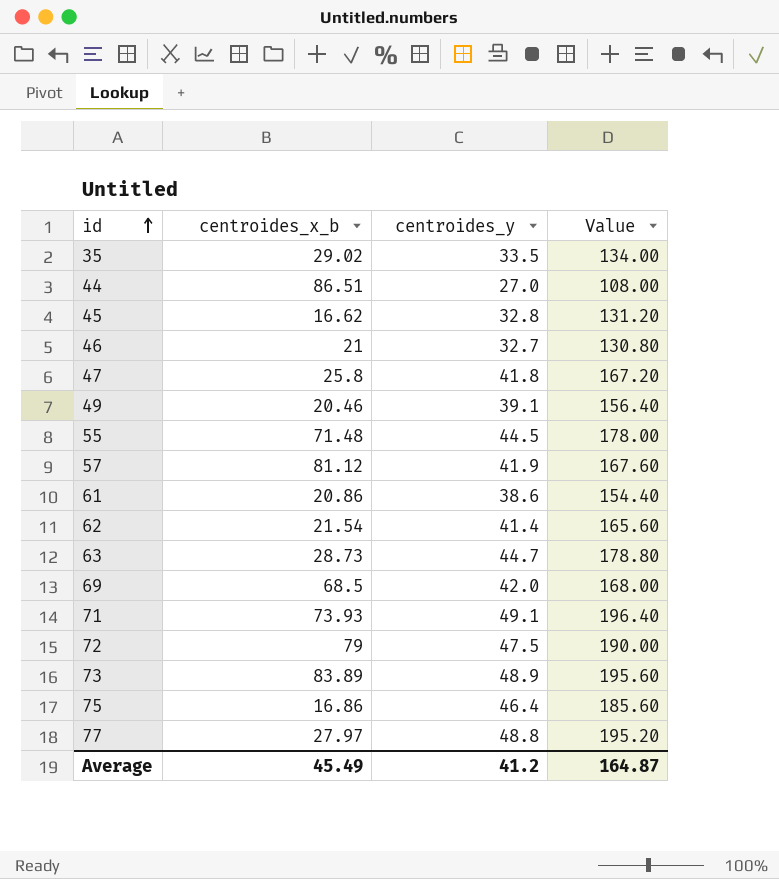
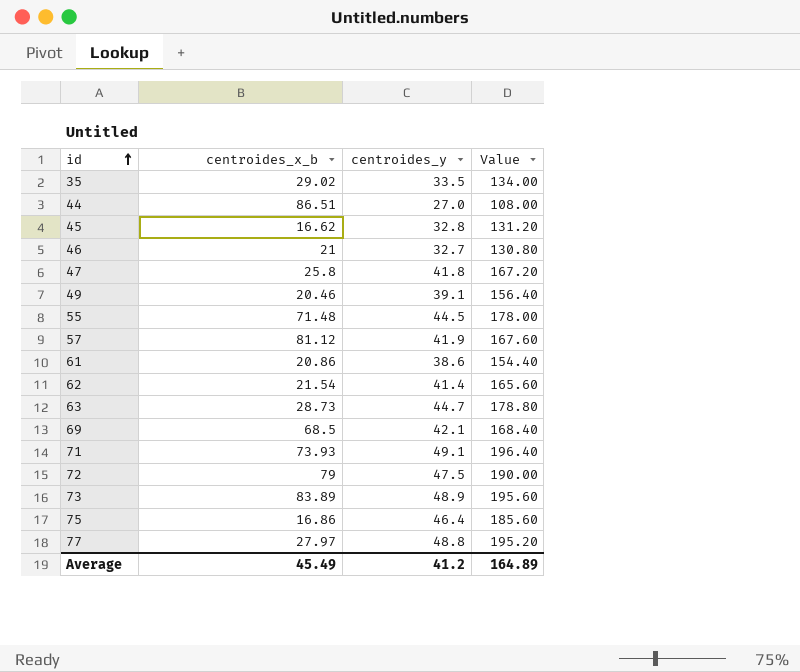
69 | centroides_y: 42.0 -> 42.1
69 | Value: 168.00 -> 168.40
Average | Value: 164.87 -> 164.89

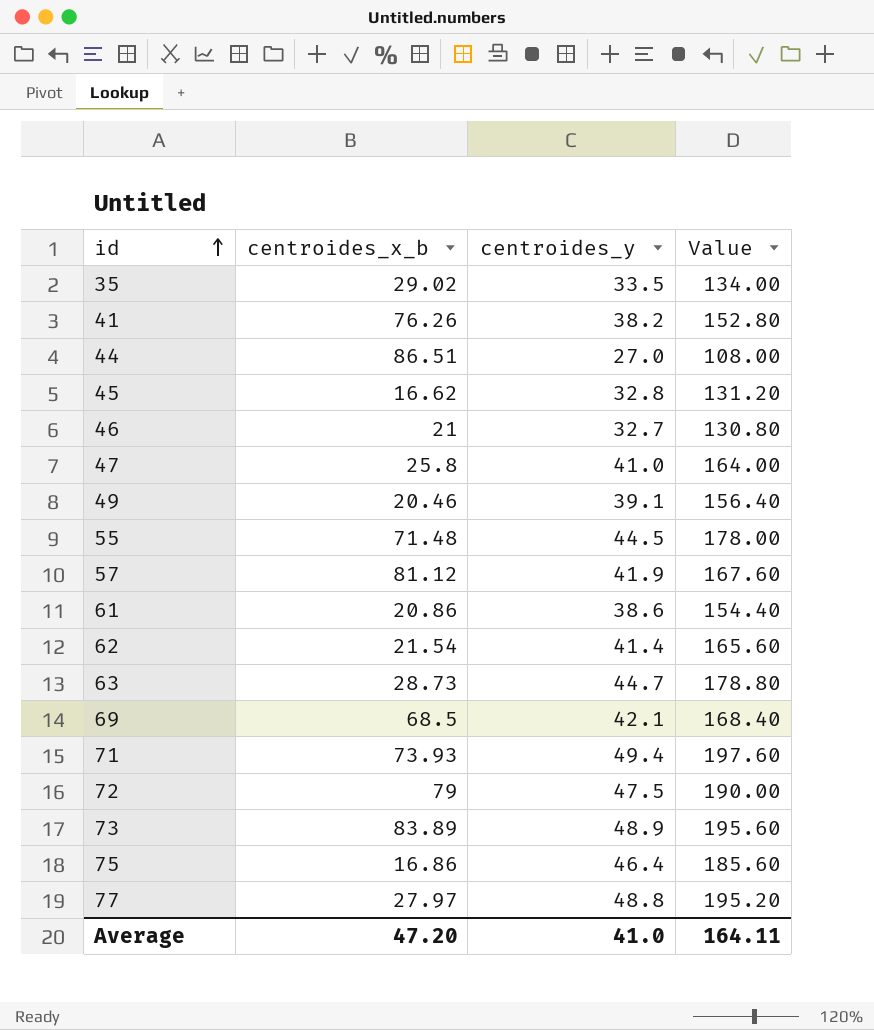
row 41: none -> 76.26 | 38.2 | 152.80
47 | centroides_y: 41.8 -> 41.0
47 | Value: 167.20 -> 164.00
71 | centroides_y: 49.1 -> 49.4
71 | Value: 196.40 -> 197.60
Average | centroides_x_b: 45.49 -> 47.20
Average | centroides_y: 41.2 -> 41.0
Average | Value: 164.89 -> 164.11

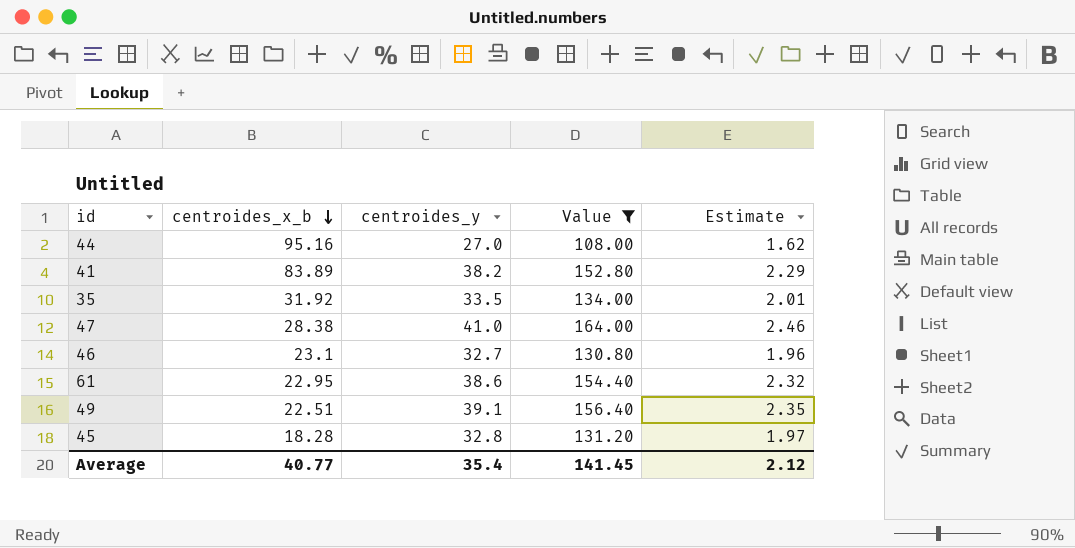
filter: none -> Value <= 164.00
row order: id ascending -> centroides_x_b descending
column Estimate | formula: none -> [centroides_y] * 0.06
44 | centroides_x_b: 86.51 -> 95.16
41 | centroides_x_b: 76.26 -> 83.89
35 | centroides_x_b: 29.02 -> 31.92
47 | centroides_x_b: 25.8 -> 28.38
46 | centroides_x_b: 21 -> 23.1
61 | centroides_x_b: 20.86 -> 22.95
49 | centroides_x_b: 20.46 -> 22.51
45 | centroides_x_b: 16.62 -> 18.28
Average | centroides_x_b: 47.20 -> 40.77
Average | centroides_y: 41.0 -> 35.4
Average | Value: 164.11 -> 141.45

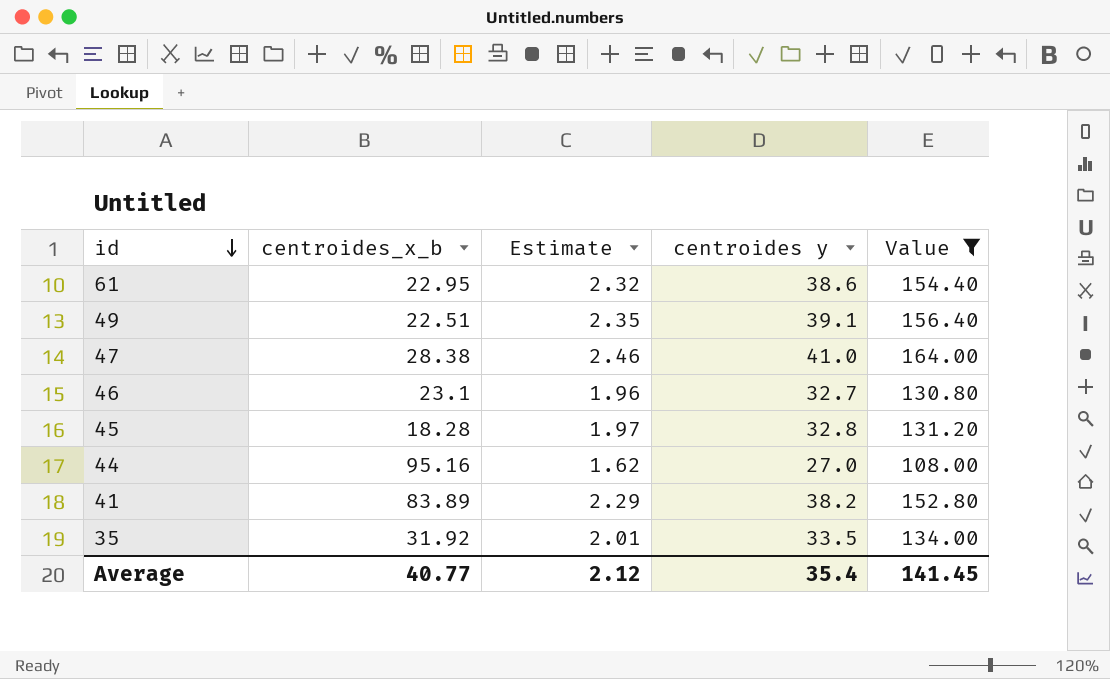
row order: centroides_x_b descending -> id descending
column Estimate | position: 5 -> 3
column name: centroides_y -> centroides y

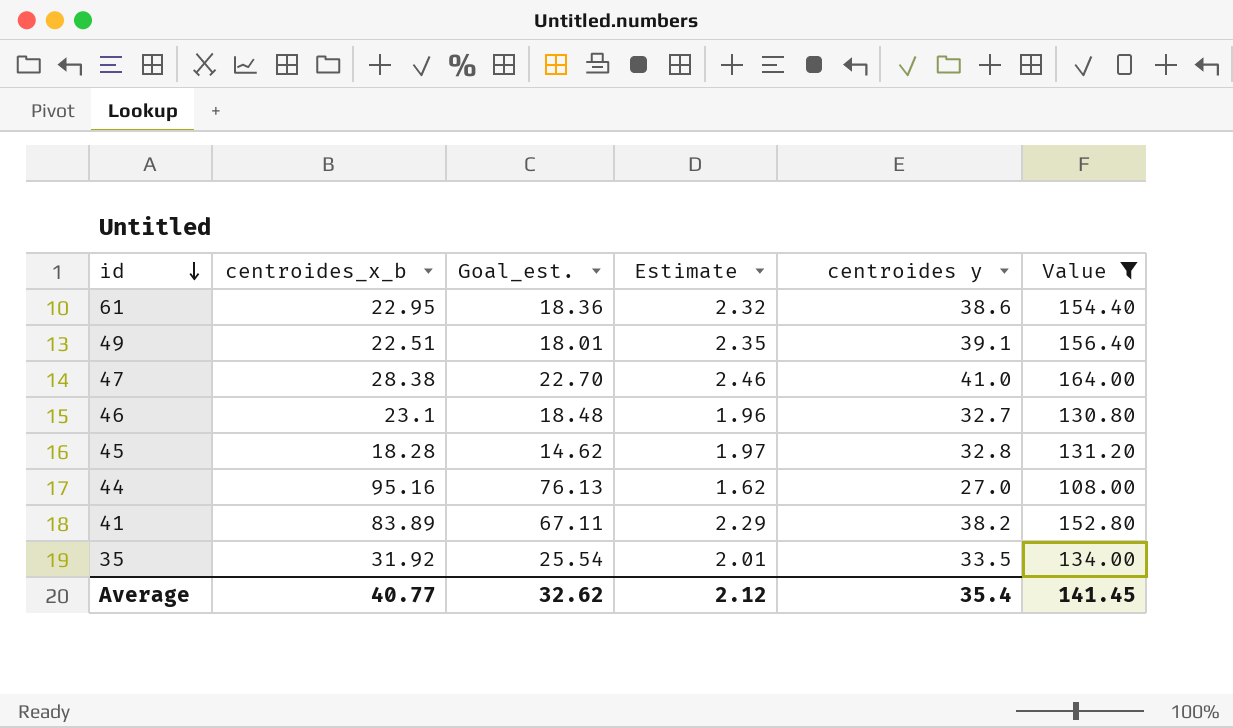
column Goal_est. | formula: none -> [centroides_x_b] * 0.8

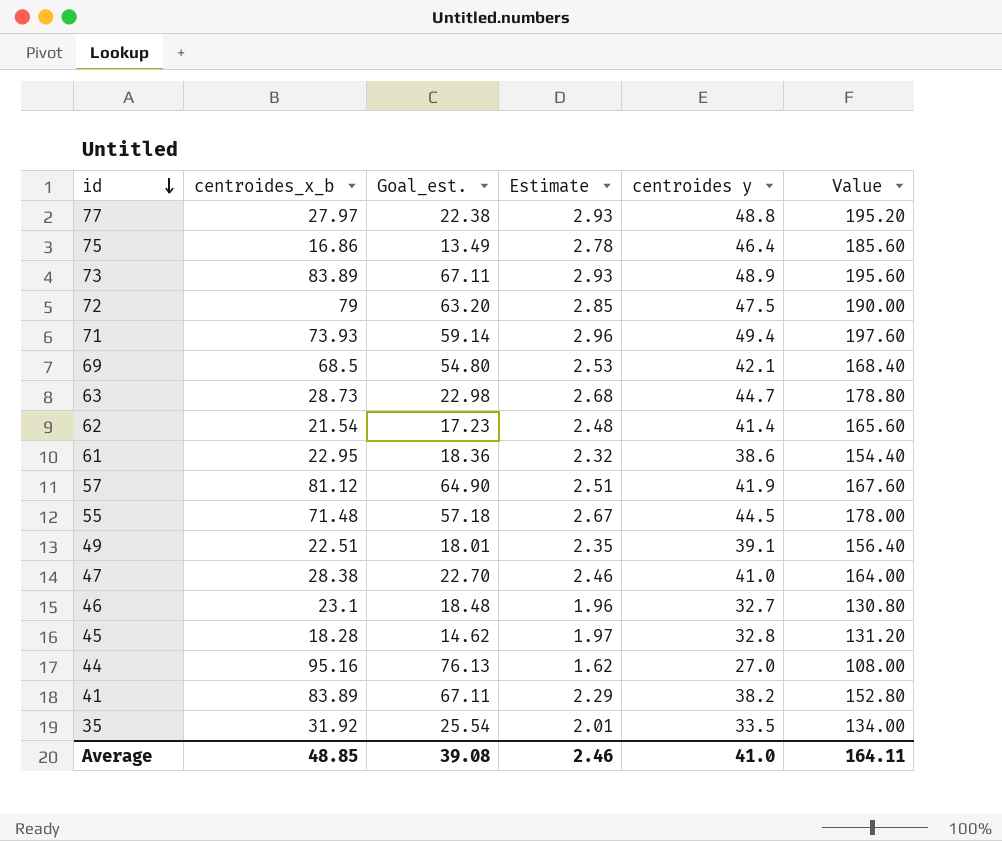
filter: Value <= 164.00 -> none
Average | centroides_x_b: 40.77 -> 48.85
Average | Goal_est.: 32.62 -> 39.08
Average | Estimate: 2.12 -> 2.46
Average | centroides y: 35.4 -> 41.0
Average | Value: 141.45 -> 164.11

